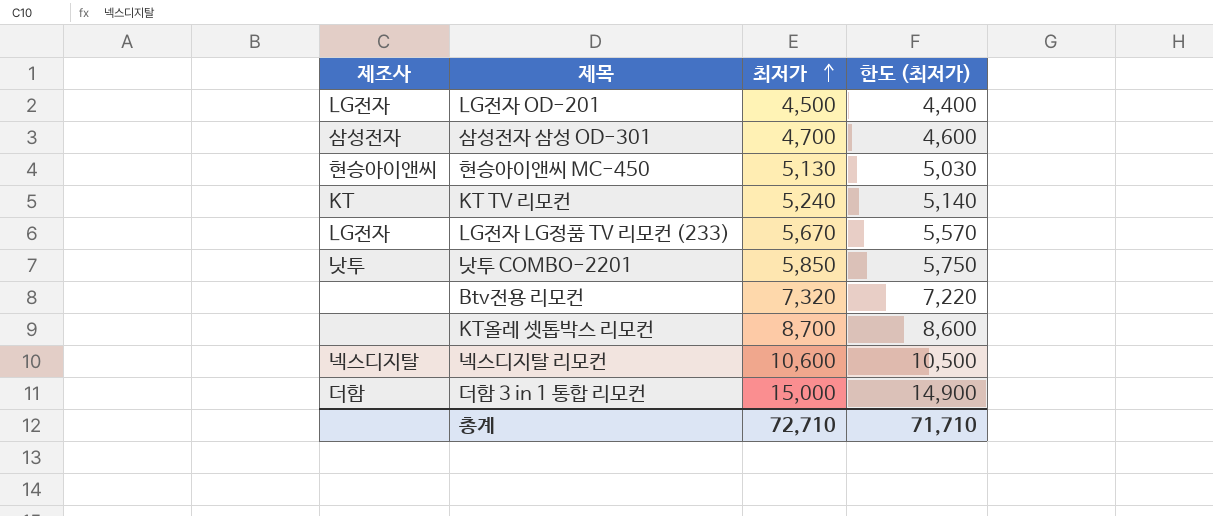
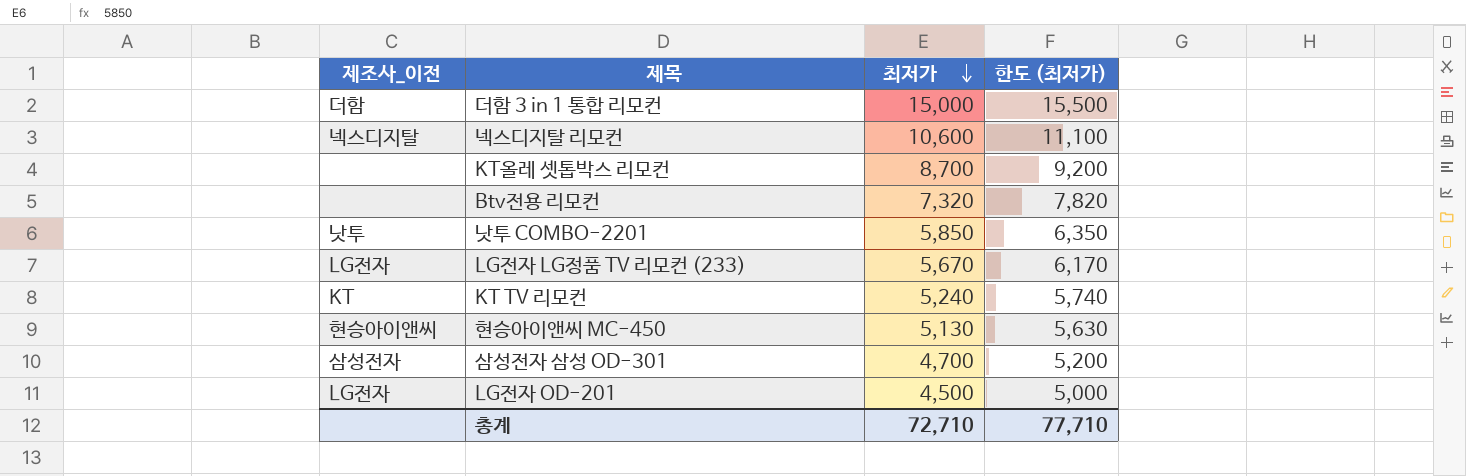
row order: 최저가 ascending -> 최저가 descending
column name: 제조사 -> 제조사_이전
column 한도 (최저가) | formula: [최저가] - 100 -> [최저가] + 500
총계 | 한도 (최저가): 71,710 -> 77,710

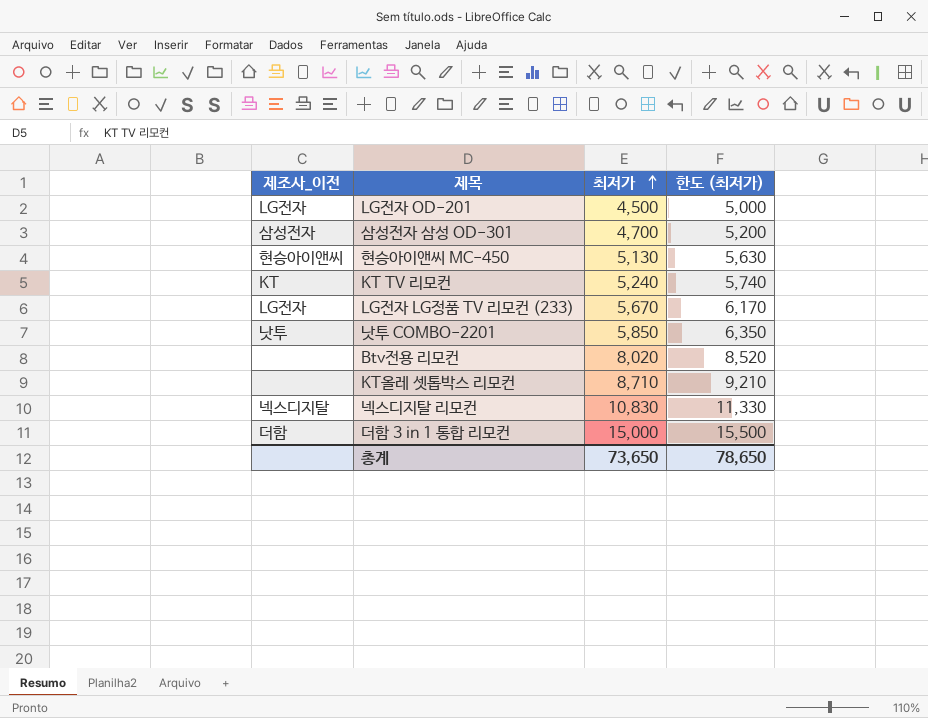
row order: 최저가 descending -> 최저가 ascending
Btv전용 리모컨 | 최저가: 7,320 -> 8,020
Btv전용 리모컨 | 한도 (최저가): 7,820 -> 8,520
KT올레 셋톱박스 리모컨 | 최저가: 8,700 -> 8,710
KT올레 셋톱박스 리모컨 | 한도 (최저가): 9,200 -> 9,210
넥스디지탈 리모컨 | 최저가: 10,600 -> 10,830
넥스디지탈 리모컨 | 한도 (최저가): 11,100 -> 11,330
총계 | 최저가: 72,710 -> 73,650
총계 | 한도 (최저가): 77,710 -> 78,650

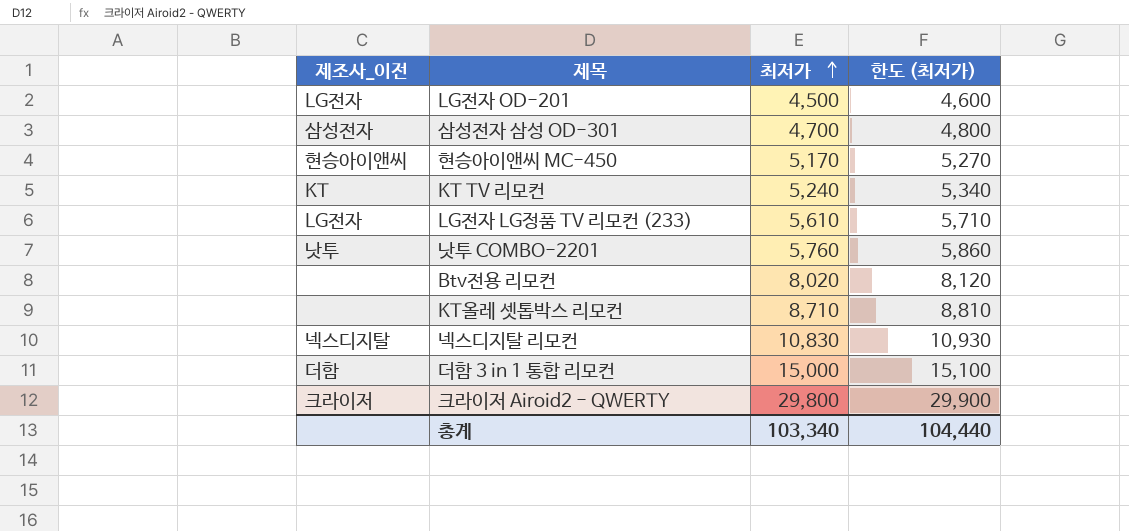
column 한도 (최저가) | formula: [최저가] + 500 -> [최저가] + 100
현승아이앤씨 MC-450 | 최저가: 5,130 -> 5,170
LG전자 LG정품 TV 리모컨 (233) | 최저가: 5,670 -> 5,610
낫투 COMBO-2201 | 최저가: 5,850 -> 5,760
row 크라이저 Airoid2 - QWERTY: none -> 크라이저 | 29,800 | 29,900
총계 | 최저가: 73,650 -> 103,340
총계 | 한도 (최저가): 78,650 -> 104,440

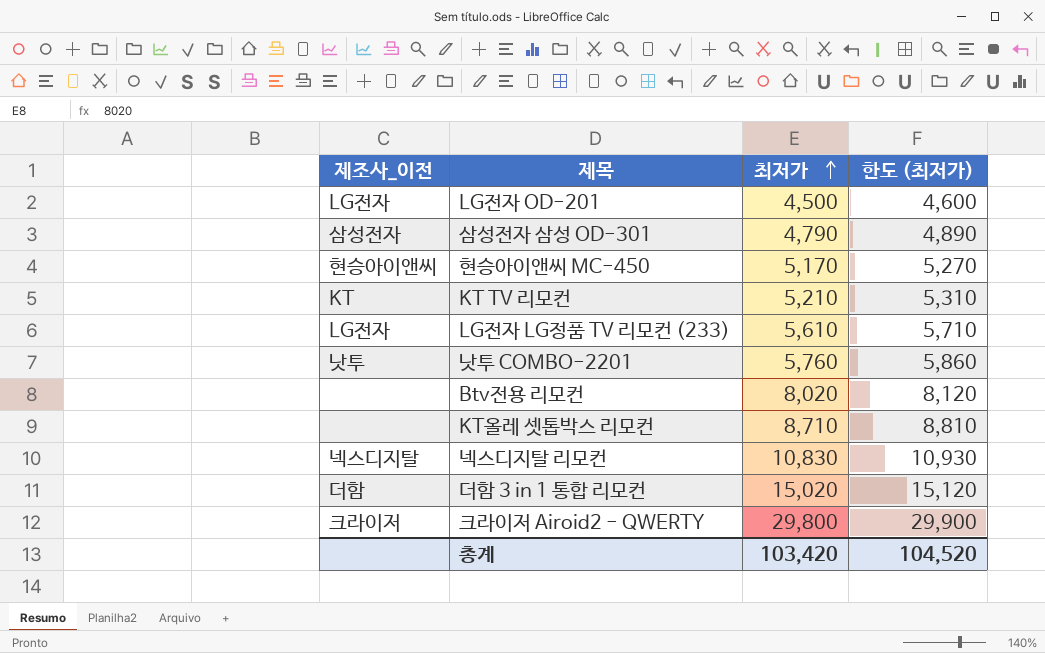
삼성전자 삼성 OD-301 | 최저가: 4,700 -> 4,790
삼성전자 삼성 OD-301 | 한도 (최저가): 4,800 -> 4,890
KT TV 리모컨 | 최저가: 5,240 -> 5,210
KT TV 리모컨 | 한도 (최저가): 5,340 -> 5,310
더함 3 in 1 통합 리모컨 | 최저가: 15,000 -> 15,020
더함 3 in 1 통합 리모컨 | 한도 (최저가): 15,100 -> 15,120
총계 | 최저가: 103,340 -> 103,420
총계 | 한도 (최저가): 104,440 -> 104,520

